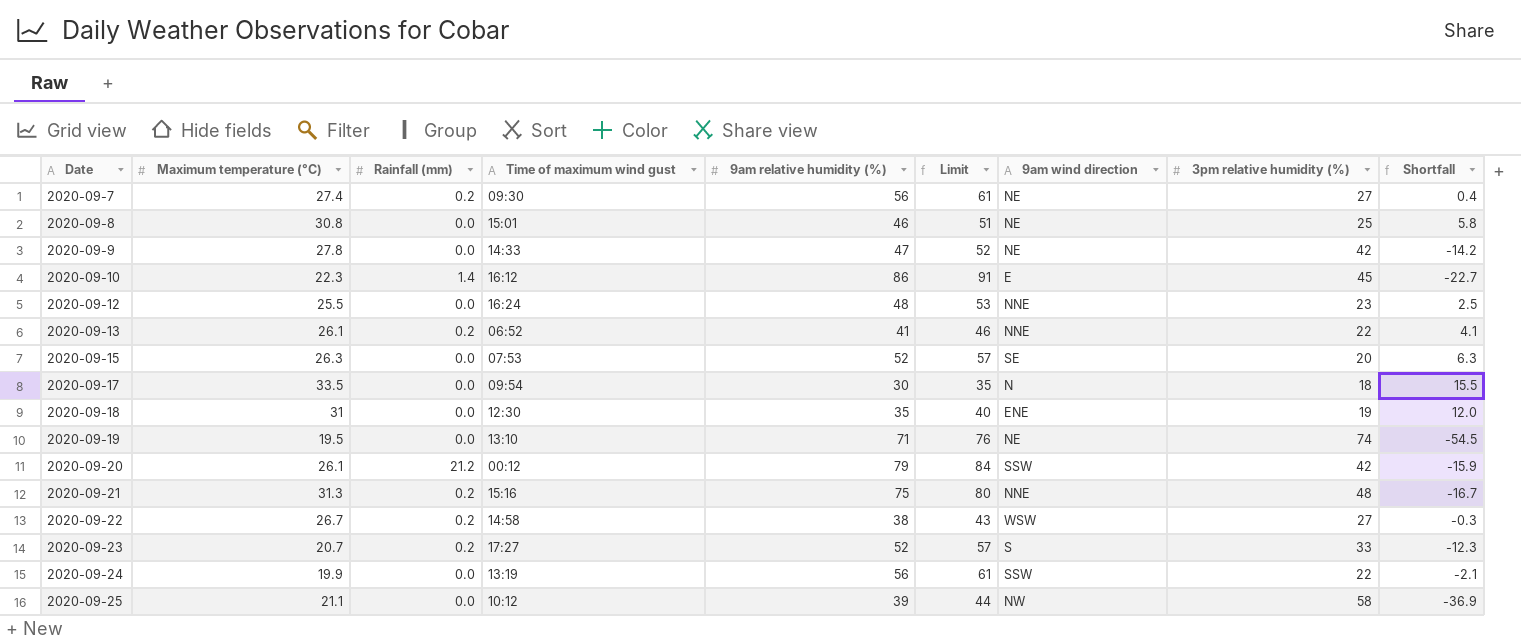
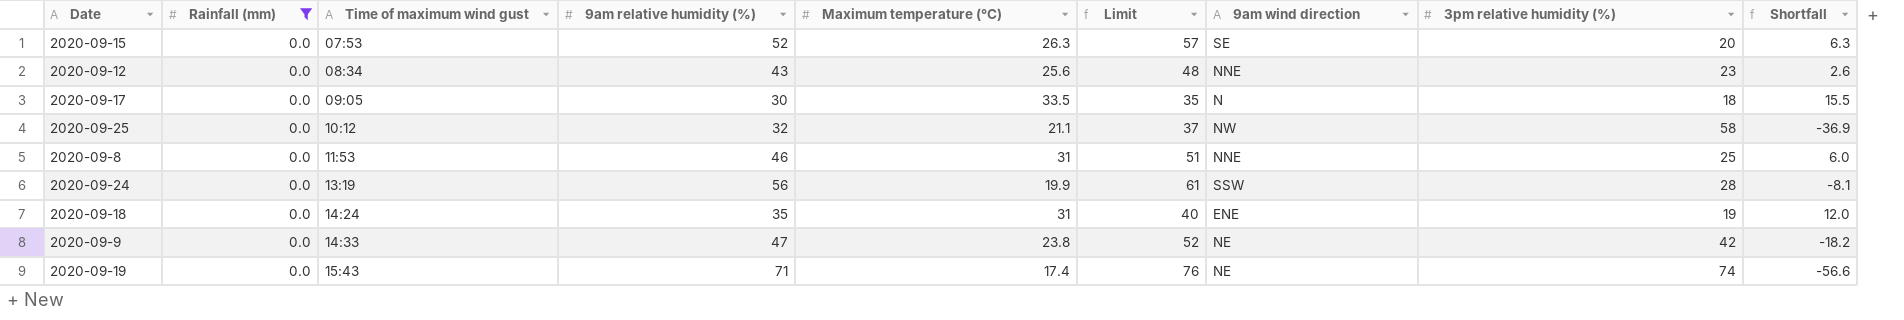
filter: none -> Rainfall (mm) = 0.0
row order: Date ascending -> Time of maximum wind gust ascending
column Maximum temperature (°C) | position: 2 -> 5
2020-09-12 | Time of maximum wind gust: 16:24 -> 08:34
2020-09-12 | 9am relative humidity (%): 48 -> 43
2020-09-12 | Maximum temperature (°C): 25.5 -> 25.6
2020-09-12 | Limit: 53 -> 48
2020-09-12 | Shortfall: 2.5 -> 2.6
2020-09-17 | Time of maximum wind gust: 09:54 -> 09:05
2020-09-25 | 9am relative humidity (%): 39 -> 32
2020-09-25 | Limit: 44 -> 37
2020-09-8 | Time of maximum wind gust: 15:01 -> 11:53
2020-09-8 | Maximum temperature (°C): 30.8 -> 31
2020-09-8 | 9am wind direction: NE -> NNE
2020-09-8 | Shortfall: 5.8 -> 6.0
2020-09-24 | 3pm relative humidity (%): 22 -> 28
2020-09-24 | Shortfall: -2.1 -> -8.1
2020-09-18 | Time of maximum wind gust: 12:30 -> 14:24
2020-09-9 | Maximum temperature (°C): 27.8 -> 23.8
2020-09-9 | Shortfall: -14.2 -> -18.2
2020-09-19 | Time of maximum wind gust: 13:10 -> 15:43
2020-09-19 | Maximum temperature (°C): 19.5 -> 17.4
2020-09-19 | Shortfall: -54.5 -> -56.6

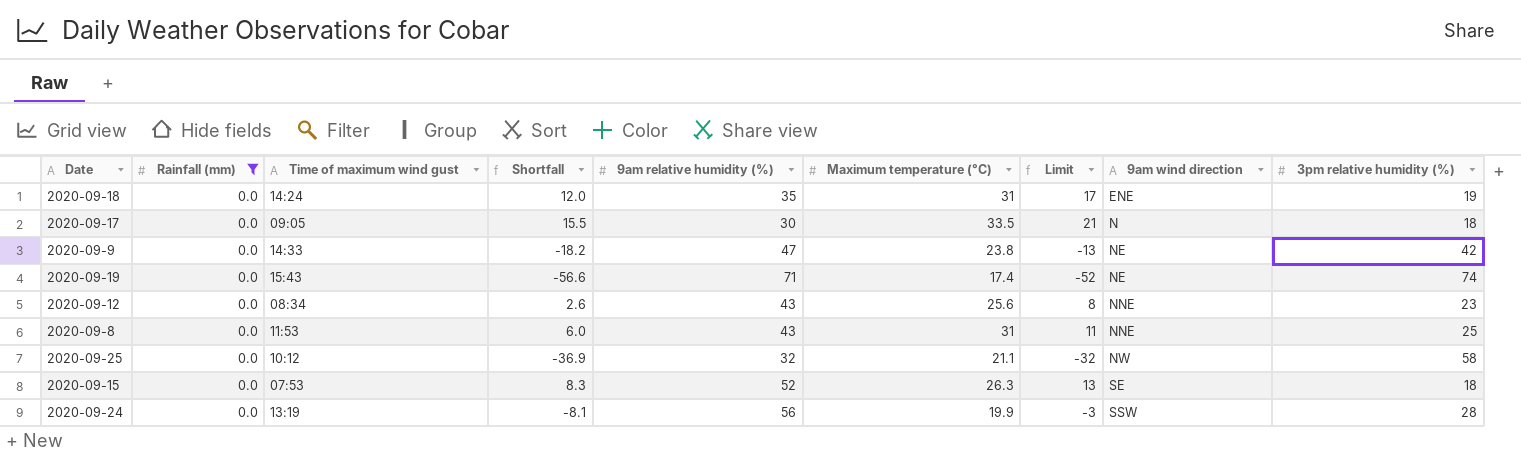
row order: Time of maximum wind gust ascending -> 9am wind direction ascending
column Shortfall | position: 9 -> 4
column Limit | formula: [9am relative humidity (%)] + 5 -> [Shortfall] + 5
2020-09-8 | 9am relative humidity (%): 46 -> 43
2020-09-15 | Shortfall: 6.3 -> 8.3
2020-09-15 | 3pm relative humidity (%): 20 -> 18

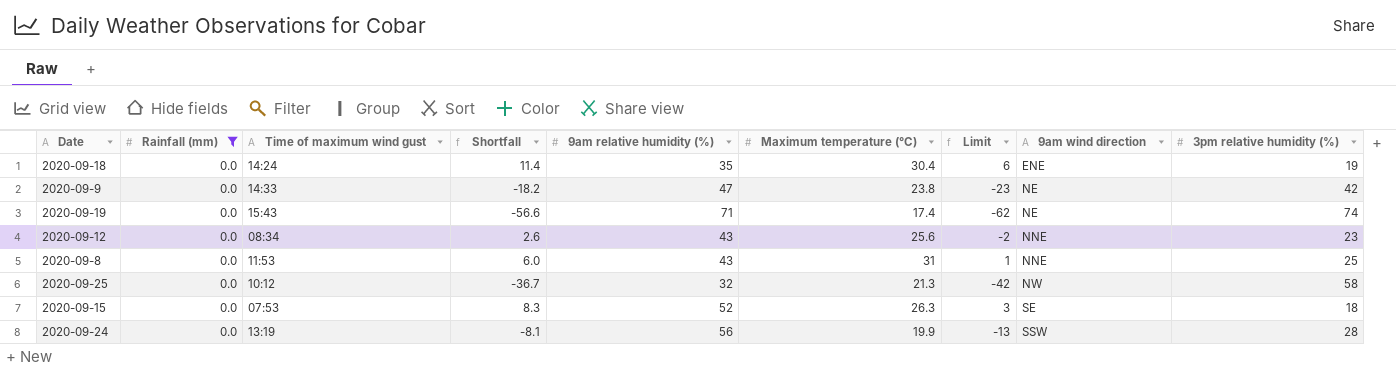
column Limit | formula: [Shortfall] + 5 -> [Shortfall] - 5
row 2020-09-17: 0.0 | 09:05 | 15.5 | 30 | 33.5 | 21 | N | 18 -> none
2020-09-18 | Shortfall: 12.0 -> 11.4
2020-09-18 | Maximum temperature (°C): 31 -> 30.4
2020-09-25 | Shortfall: -36.9 -> -36.7
2020-09-25 | Maximum temperature (°C): 21.1 -> 21.3

